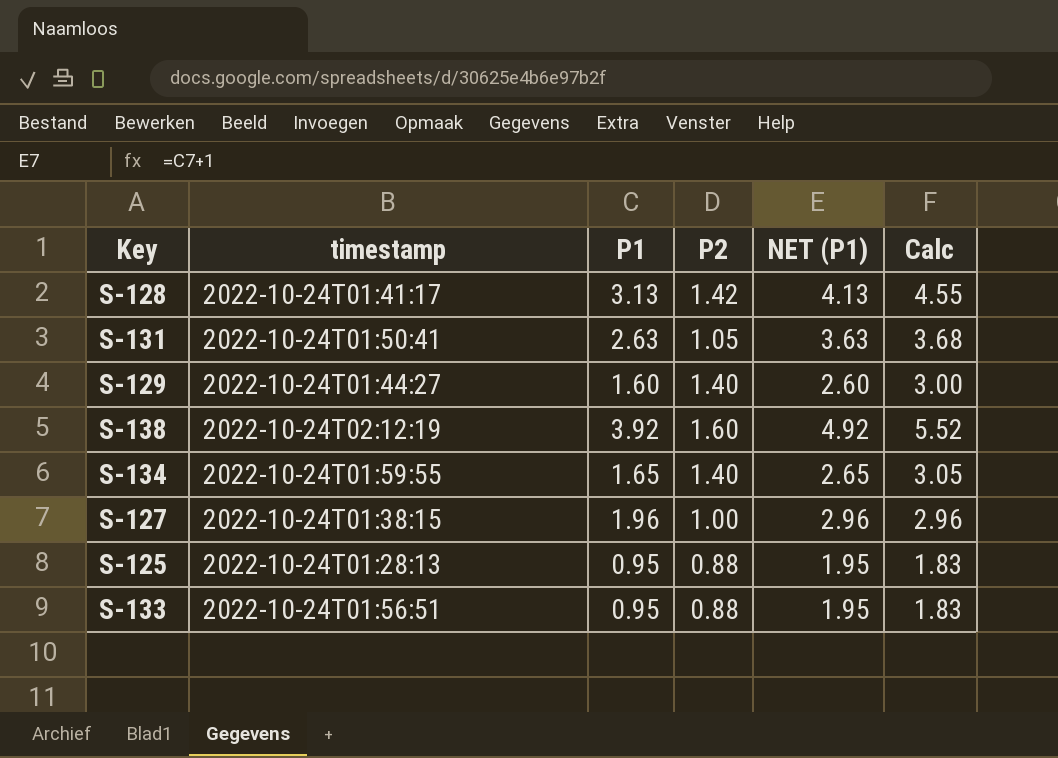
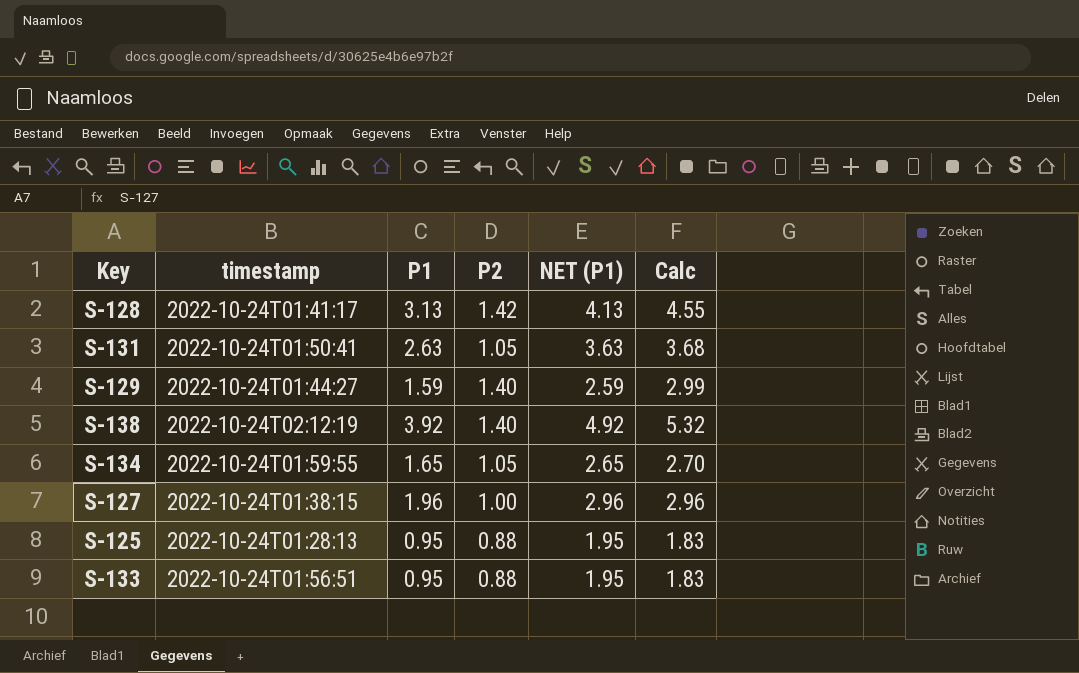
S-129 | P1: 1.60 -> 1.59
S-129 | NET (P1): 2.60 -> 2.59
S-129 | Calc: 3.00 -> 2.99
S-138 | P2: 1.60 -> 1.40
S-138 | Calc: 5.52 -> 5.32
S-134 | P2: 1.40 -> 1.05
S-134 | Calc: 3.05 -> 2.70

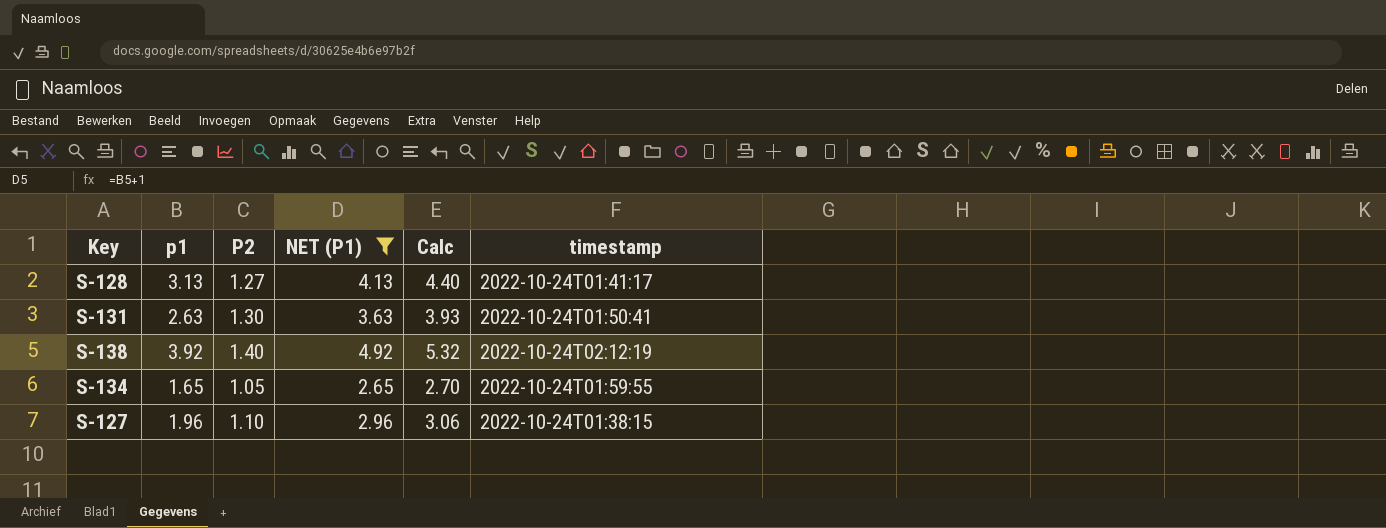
filter: none -> NET (P1) >= 2.65
column name: P1 -> p1
column timestamp | position: 2 -> 6
S-128 | P2: 1.42 -> 1.27
S-128 | Calc: 4.55 -> 4.40
S-131 | P2: 1.05 -> 1.30
S-131 | Calc: 3.68 -> 3.93
S-127 | P2: 1.00 -> 1.10
S-127 | Calc: 2.96 -> 3.06

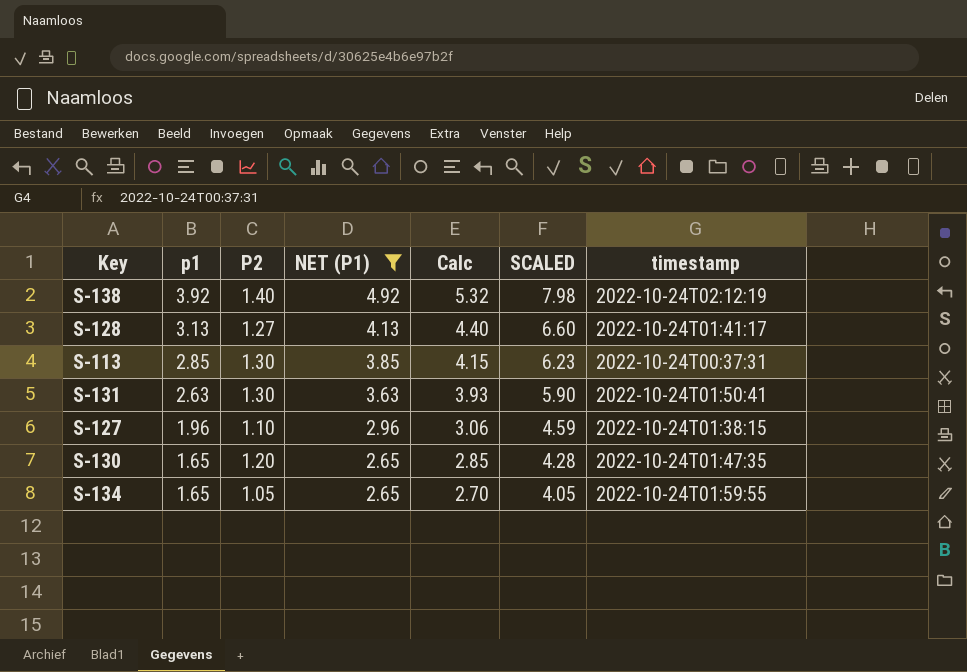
row order: none -> p1 descending
column SCALED | formula: none -> [Calc] * 1.5
row S-113: none -> 2.85 | 1.30 | 3.85 | 4.15 | 6.23 | 2022-10-24T00:37:31
row S-130: none -> 1.65 | 1.20 | 2.65 | 2.85 | 4.28 | 2022-10-24T01:47:35

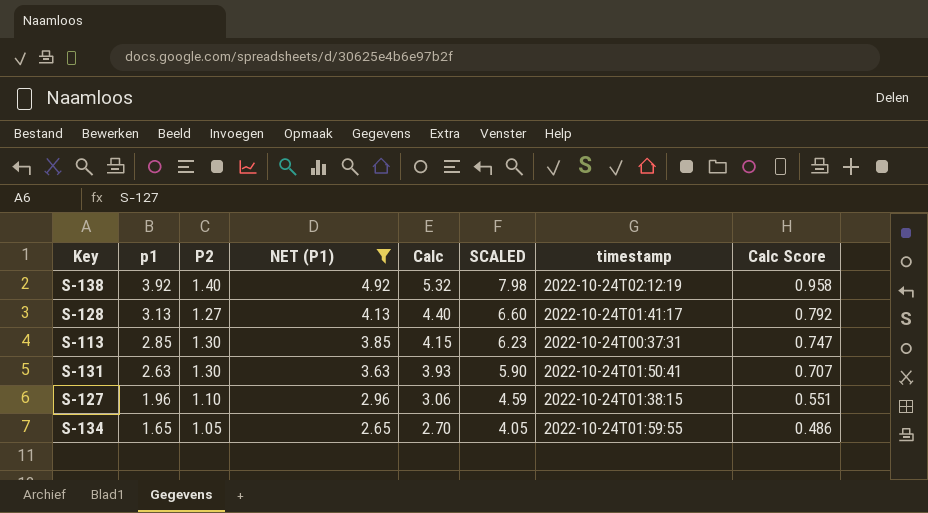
column Calc Score | formula: none -> [Calc] * 0.18
row S-130: 1.65 | 1.20 | 2.65 | 2.85 | 4.28 | 2022-10-24T01:47:35 -> none

